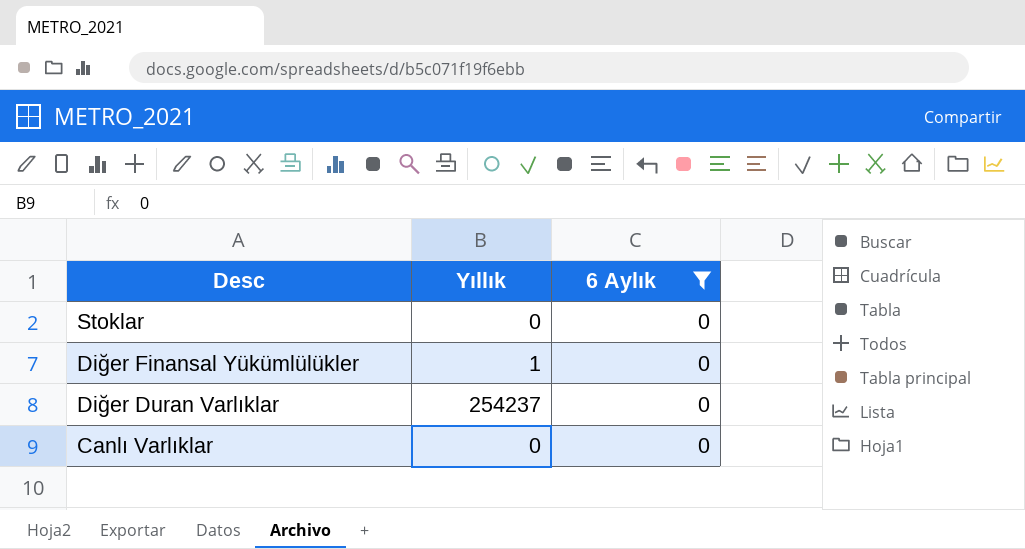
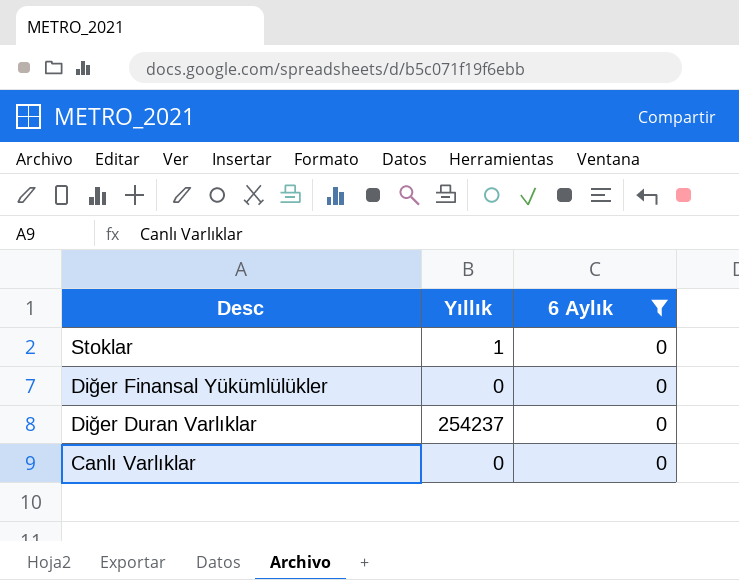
Stoklar | Yıllık: 0 -> 1
Diğer Finansal Yükümlülükler | Yıllık: 1 -> 0

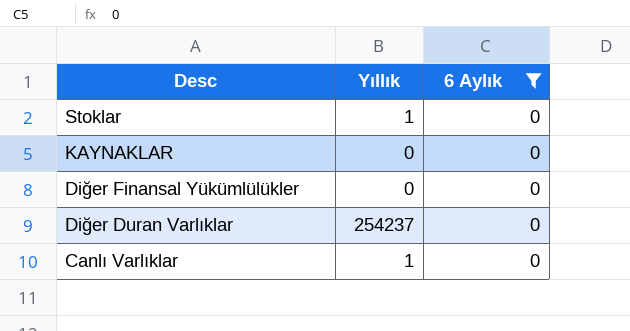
row KAYNAKLAR: none -> 0 | 0
Canlı Varlıklar | Yıllık: 0 -> 1

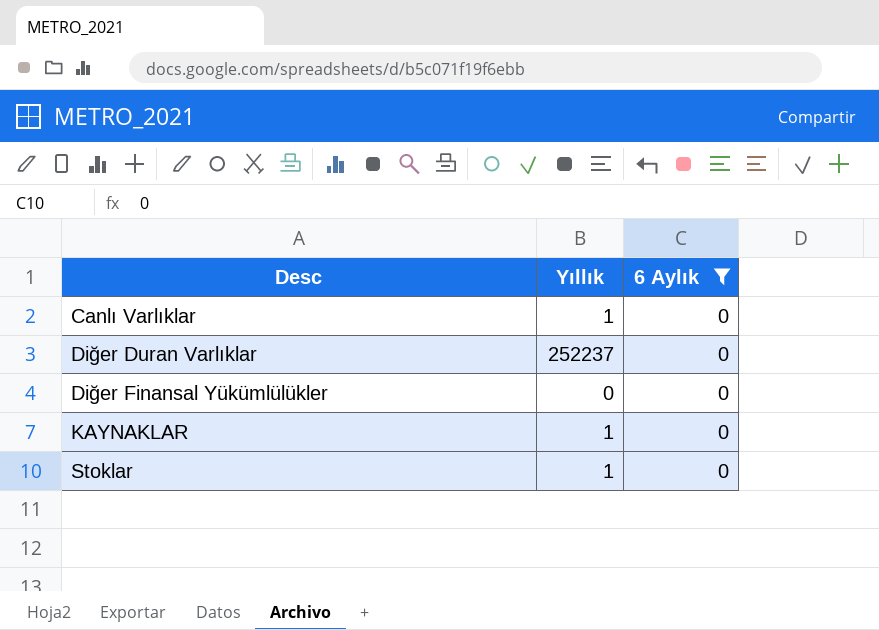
row order: Desc descending -> Desc ascending
Diğer Duran Varlıklar | Yıllık: 254237 -> 252237
KAYNAKLAR | Yıllık: 0 -> 1

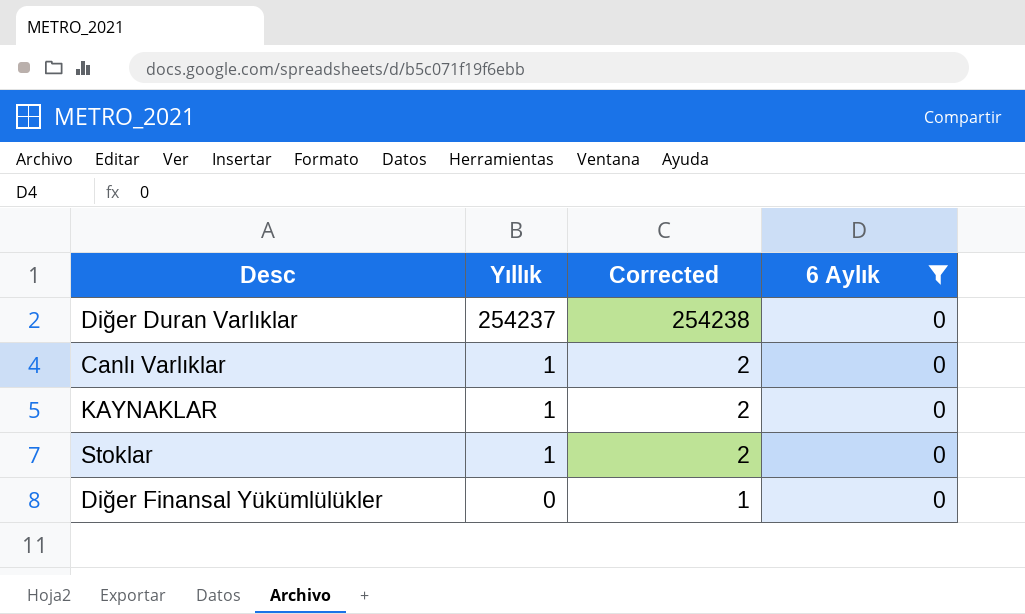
row order: Desc ascending -> Yıllık descending
column Corrected | formula: none -> [Yıllık] + 1
Diğer Duran Varlıklar | Yıllık: 252237 -> 254237

